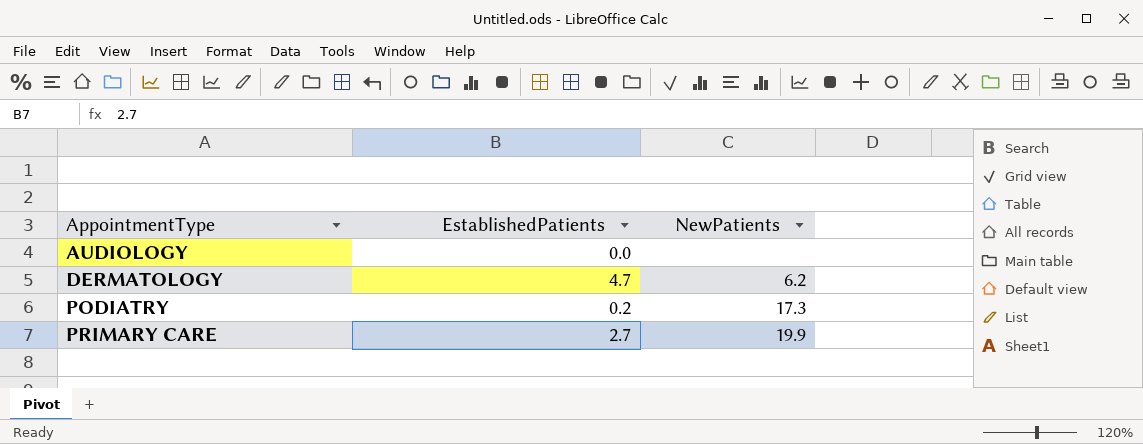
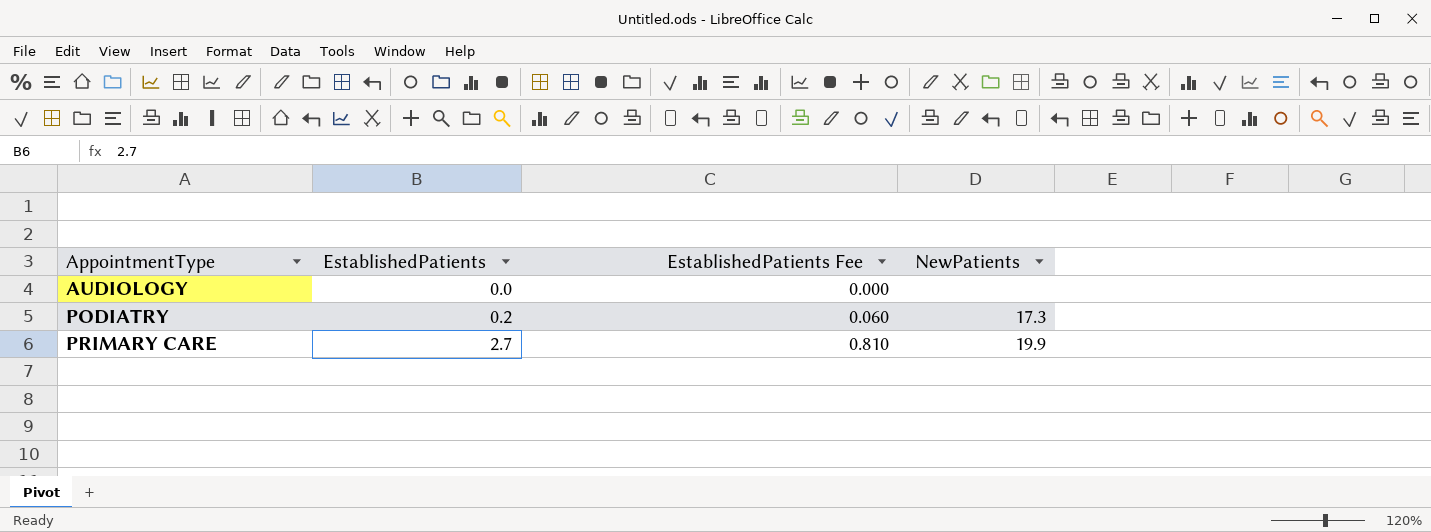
column EstablishedPatients Fee | formula: none -> [EstablishedPatients] * 0.3
row DERMATOLOGY: 4.7 | 6.2 -> none

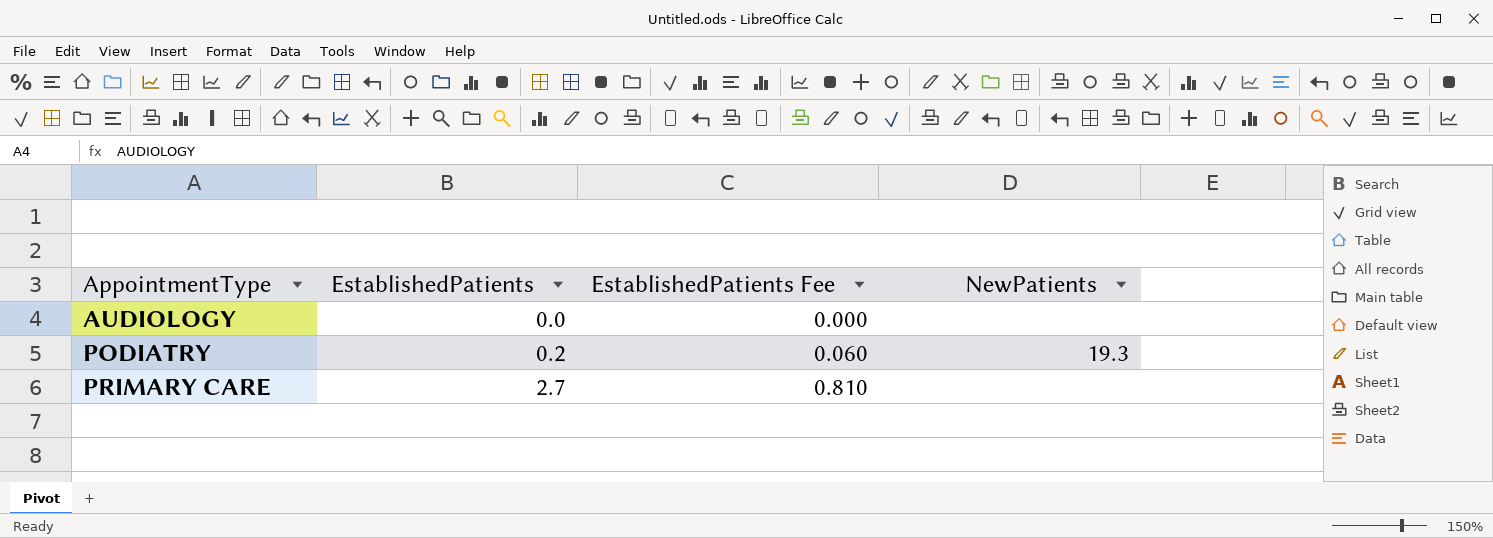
PODIATRY | NewPatients: 17.3 -> 19.3
PRIMARY CARE | NewPatients: 19.9 -> none

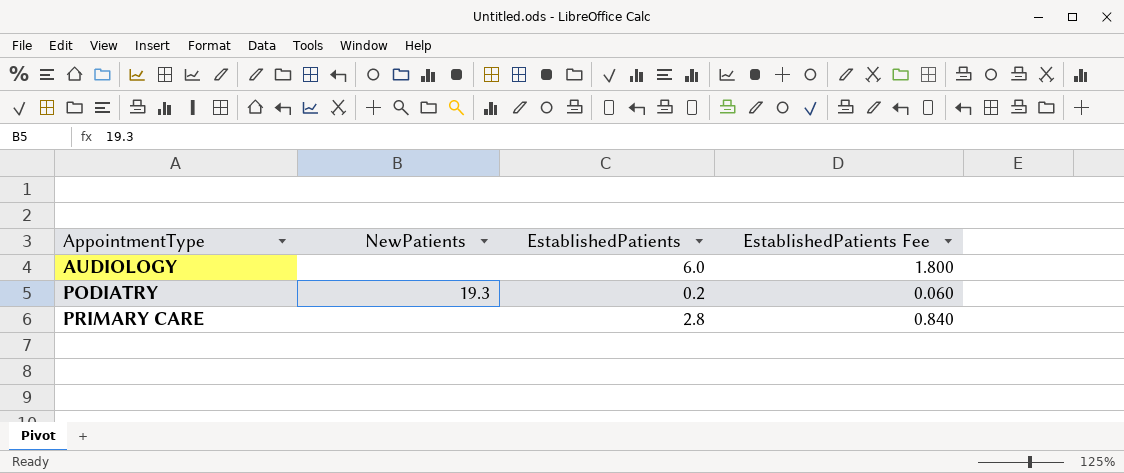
column NewPatients | position: 4 -> 2
AUDIOLOGY | EstablishedPatients: 0.0 -> 6.0
AUDIOLOGY | EstablishedPatients Fee: 0.000 -> 1.800
PRIMARY CARE | EstablishedPatients: 2.7 -> 2.8
PRIMARY CARE | EstablishedPatients Fee: 0.810 -> 0.840

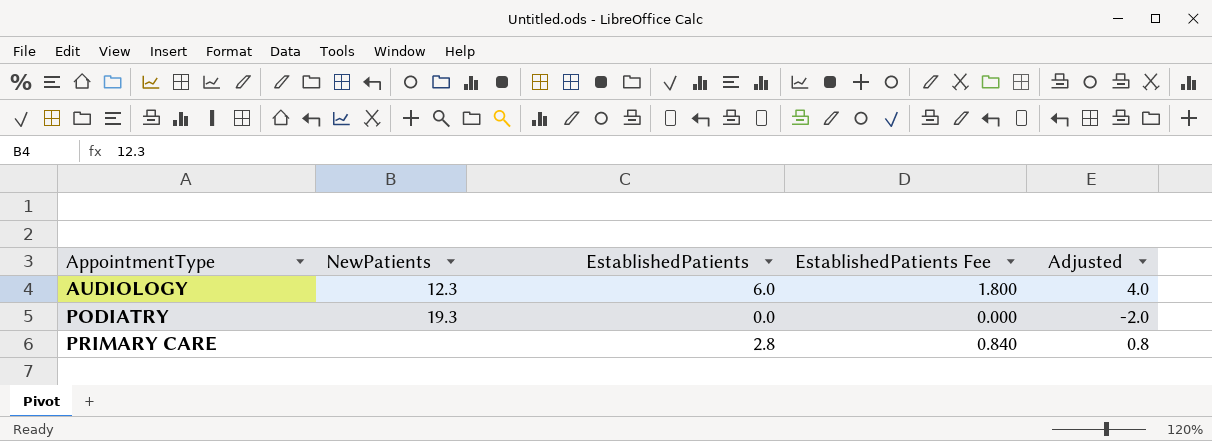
column Adjusted | formula: none -> [EstablishedPatients] - 2
AUDIOLOGY | NewPatients: none -> 12.3
PODIATRY | EstablishedPatients: 0.2 -> 0.0
PODIATRY | EstablishedPatients Fee: 0.060 -> 0.000

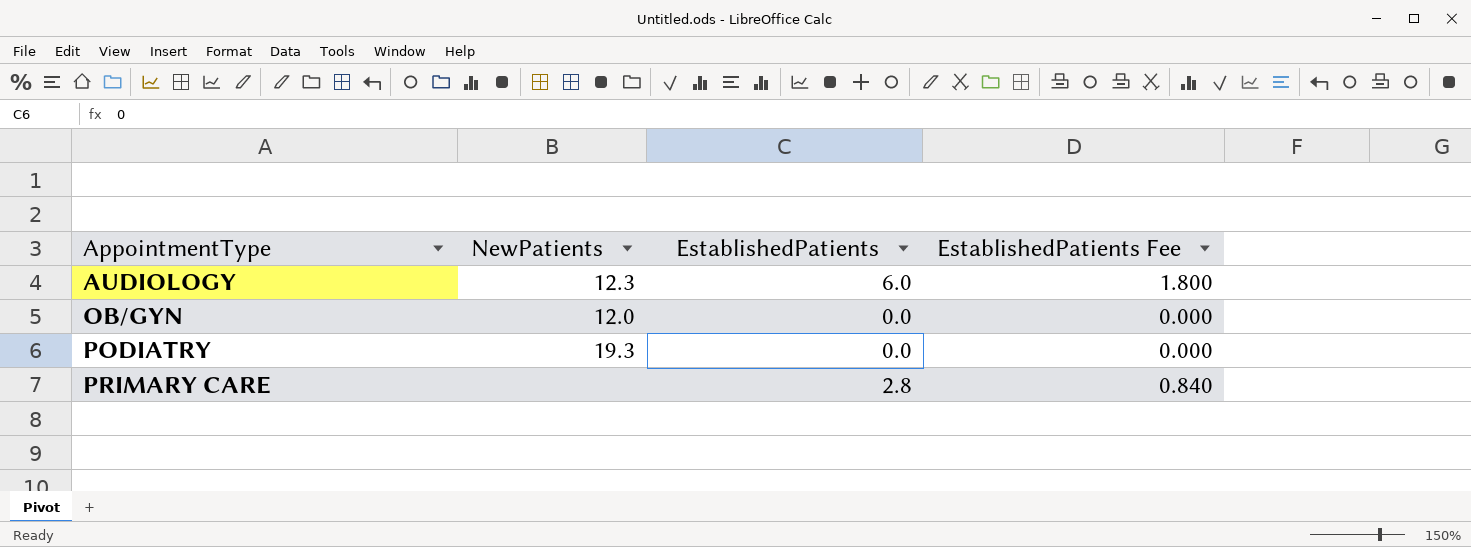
column Adjusted | formula: [EstablishedPatients] - 2 -> none
row OB/GYN: none -> 12.0 | 0.0 | 0.000

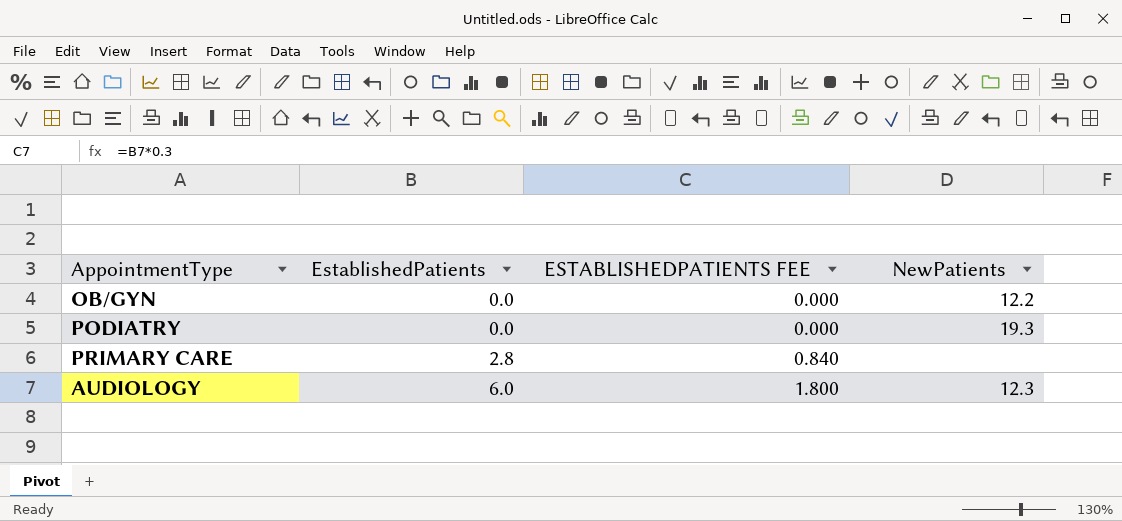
row order: AppointmentType ascending -> EstablishedPatients ascending
column name: EstablishedPatients Fee -> ESTABLISHEDPATIENTS FEE
column NewPatients | position: 2 -> 4
OB/GYN | NewPatients: 12.0 -> 12.2

